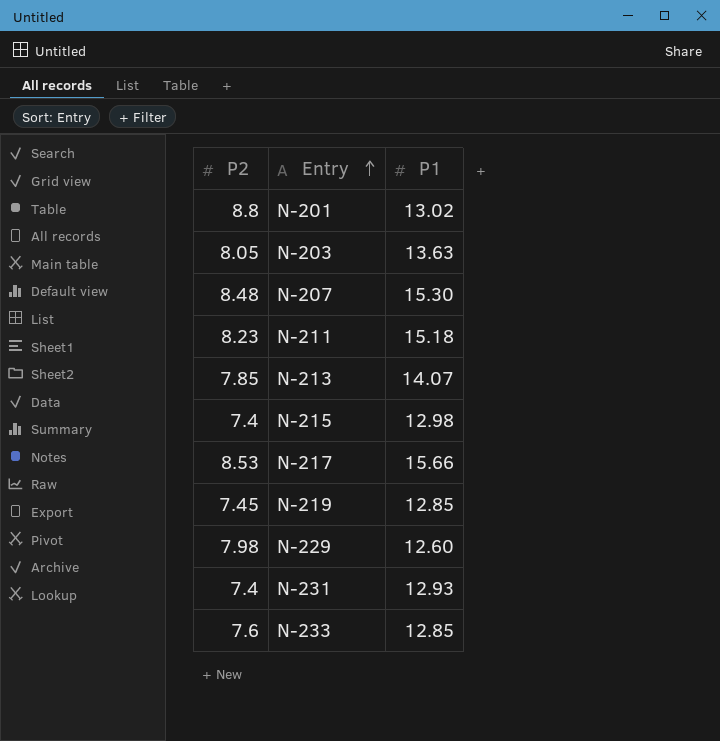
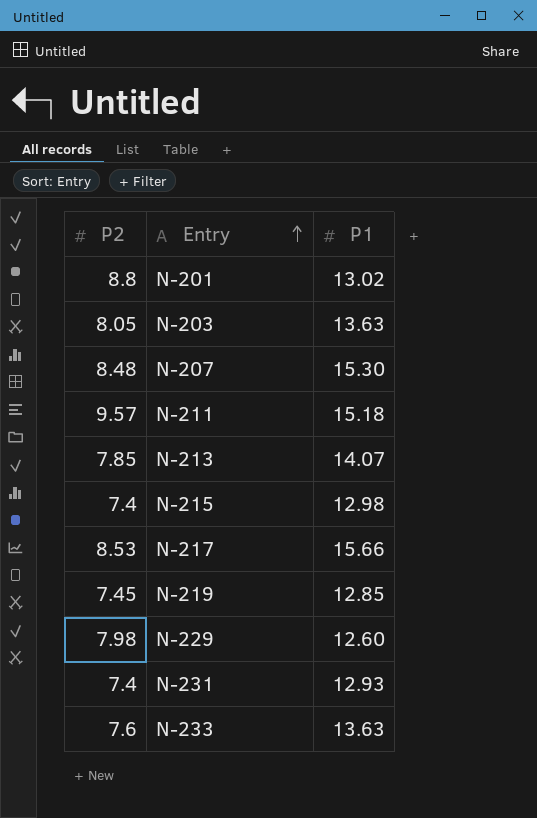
N-211 | P2: 8.23 -> 9.57
N-233 | P1: 12.85 -> 13.63

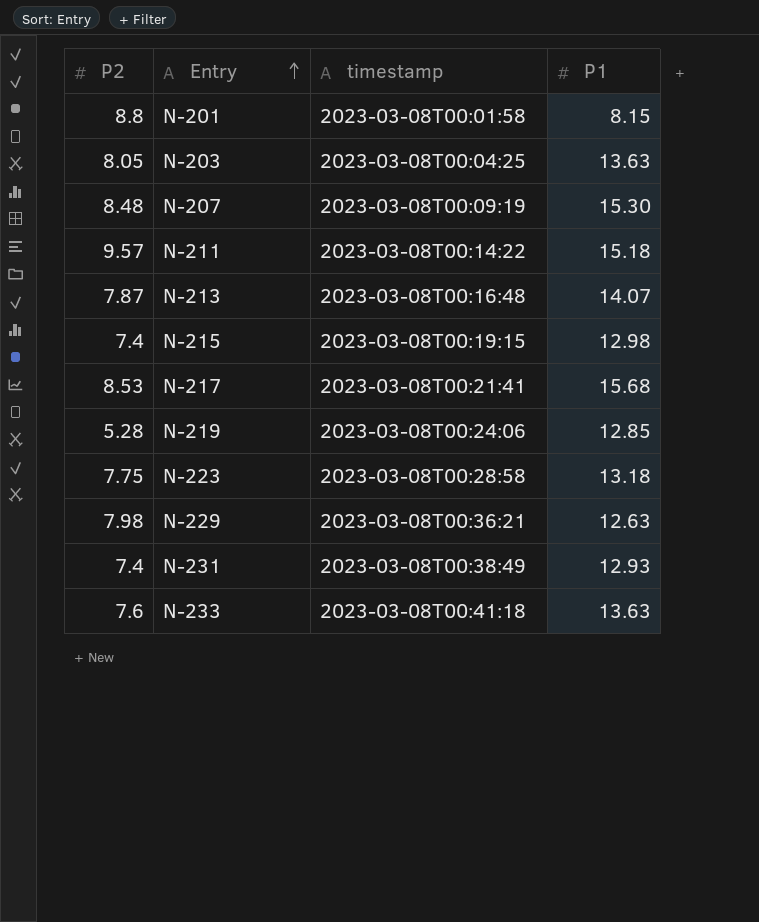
column timestamp | position: none -> 3
N-201 | P1: 13.02 -> 8.15
N-213 | P2: 7.85 -> 7.87
N-217 | P1: 15.66 -> 15.68
N-219 | P2: 7.45 -> 5.28
row N-223: none -> 7.75 | 2023-03-08T00:28:58 | 13.18
N-229 | P1: 12.60 -> 12.63

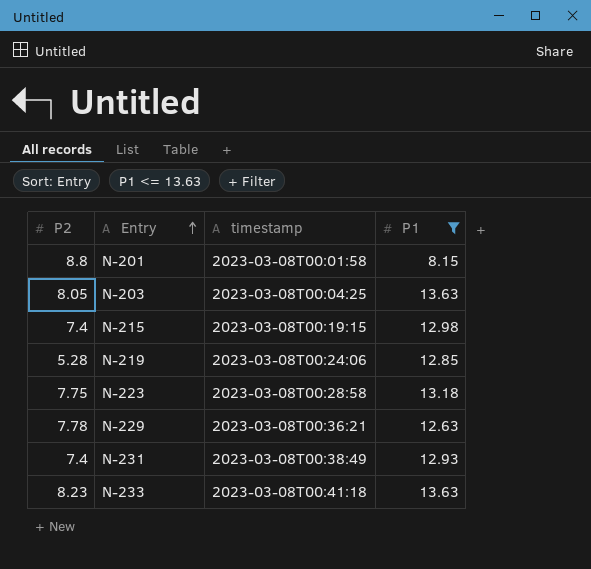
filter: none -> P1 <= 13.63
N-229 | P2: 7.98 -> 7.78
N-233 | P2: 7.6 -> 8.23

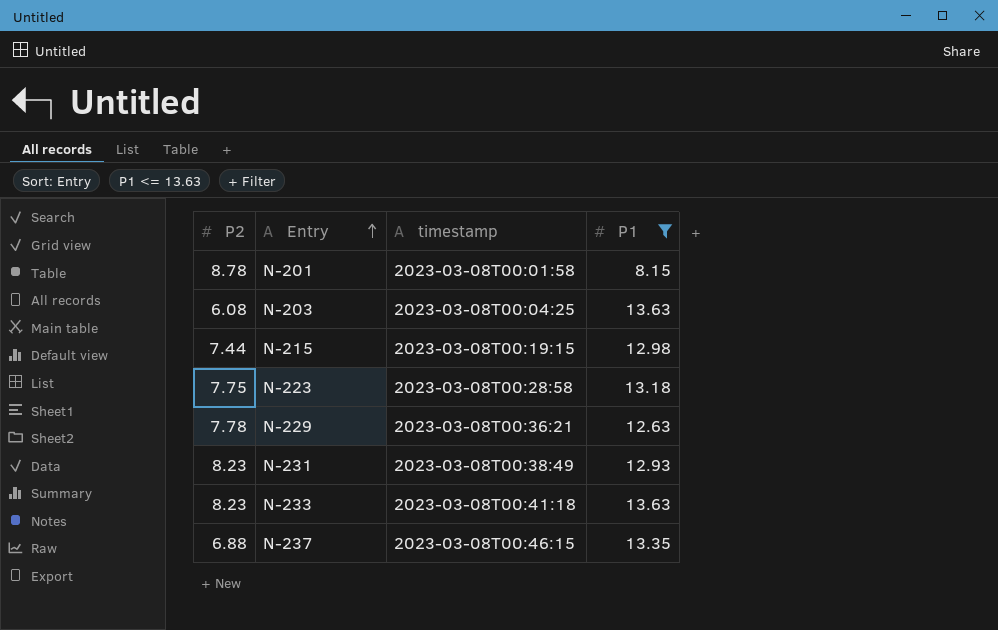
row N-219: 5.28 | 2023-03-08T00:24:06 | 12.85 -> none
N-201 | P2: 8.8 -> 8.78
N-203 | P2: 8.05 -> 6.08
N-215 | P2: 7.4 -> 7.44
N-231 | P2: 7.4 -> 8.23
row N-237: none -> 6.88 | 2023-03-08T00:46:15 | 13.35

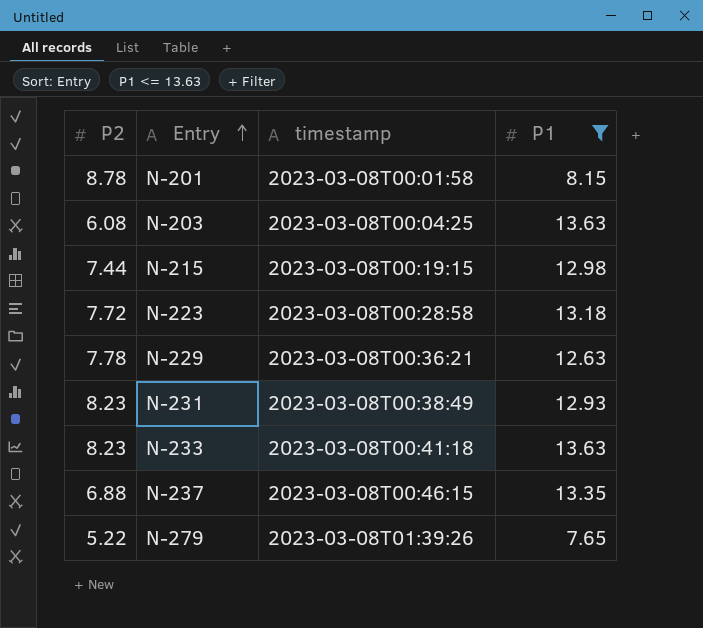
N-223 | P2: 7.75 -> 7.72
row N-279: none -> 5.22 | 2023-03-08T01:39:26 | 7.65

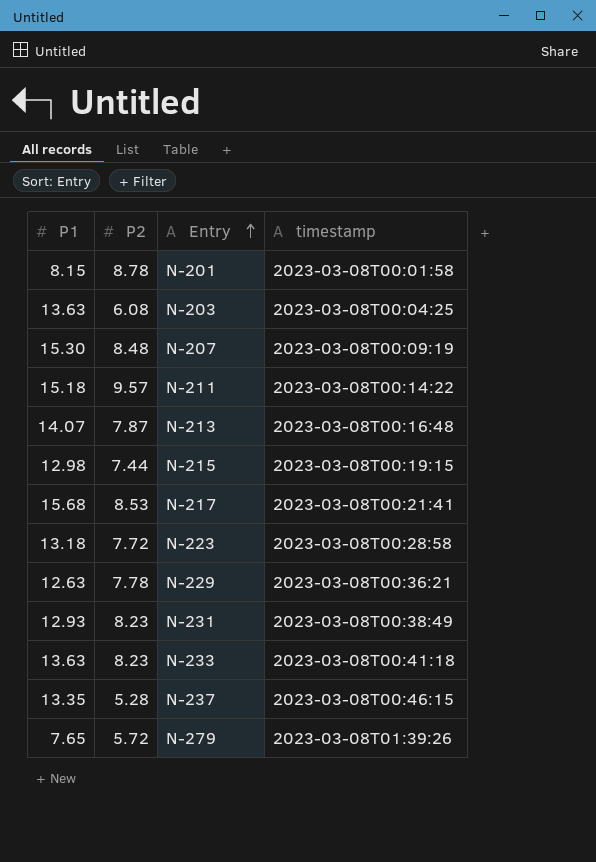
filter: P1 <= 13.63 -> none
column P1 | position: 4 -> 1
N-237 | P2: 6.88 -> 5.28
N-279 | P2: 5.22 -> 5.72

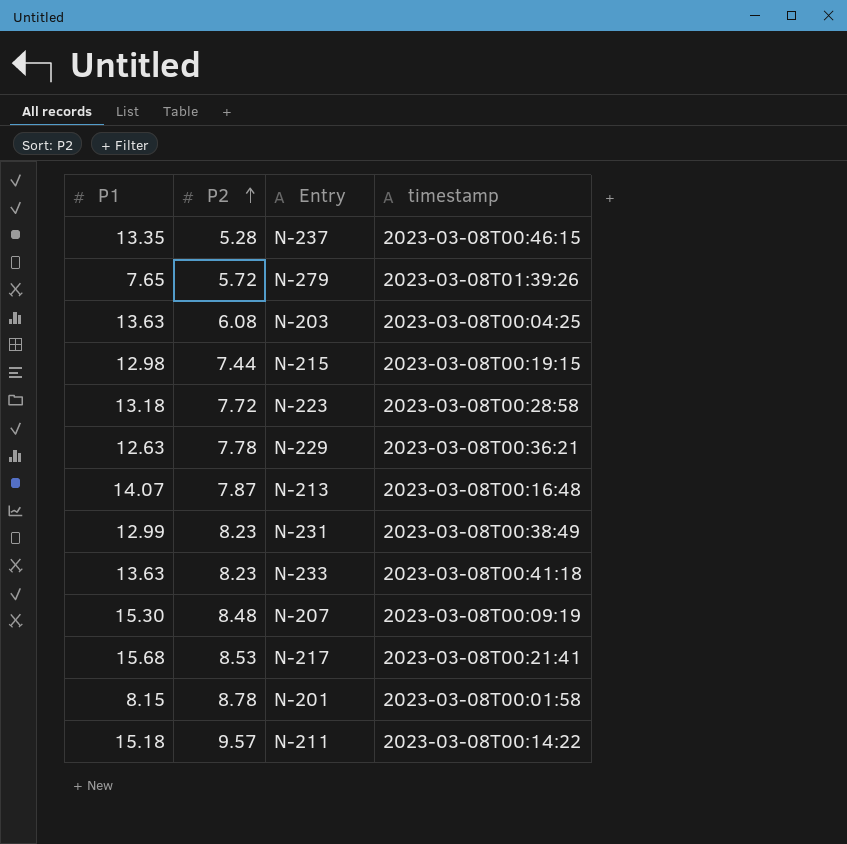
row order: Entry ascending -> P2 ascending
N-231 | P1: 12.93 -> 12.99

